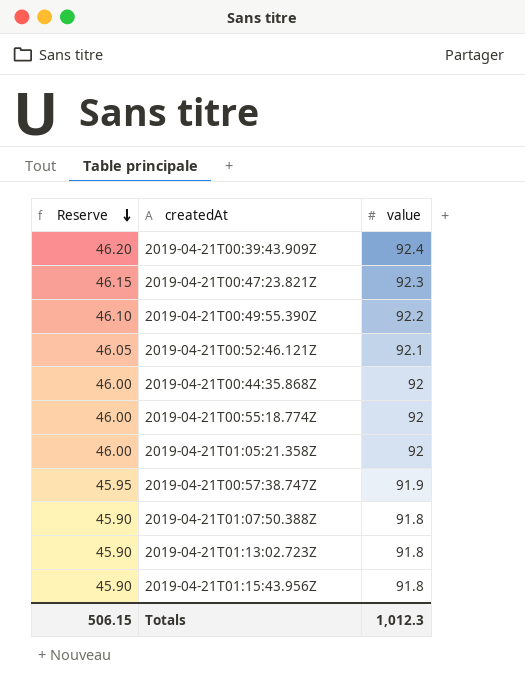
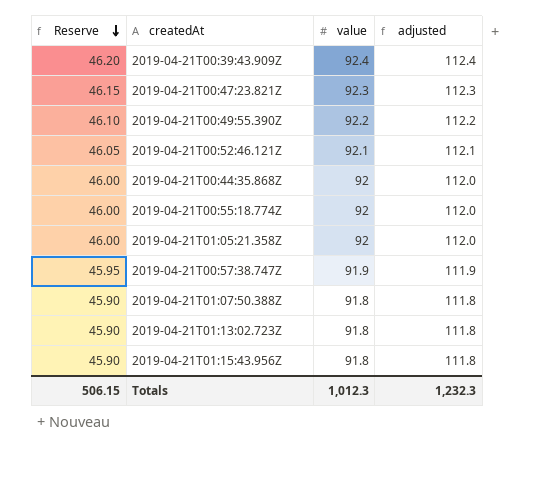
column adjusted | formula: none -> [value] + 20

